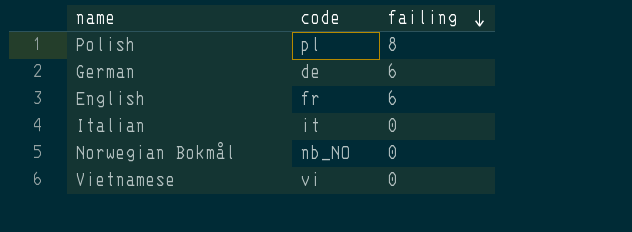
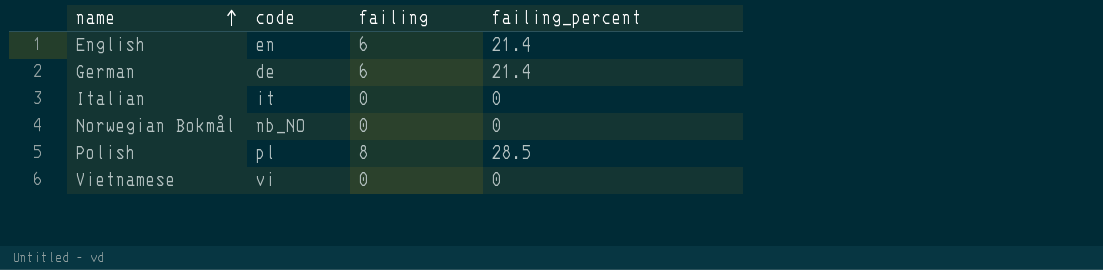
row order: failing descending -> name ascending
column failing_percent | position: none -> 4
English | code: fr -> en

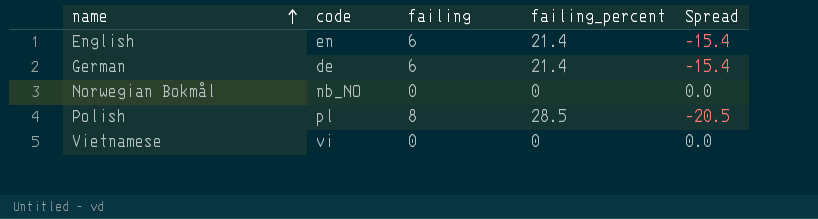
column Spread | formula: none -> [failing] - [failing_percent]
row Italian: it | 0 | 0 -> none

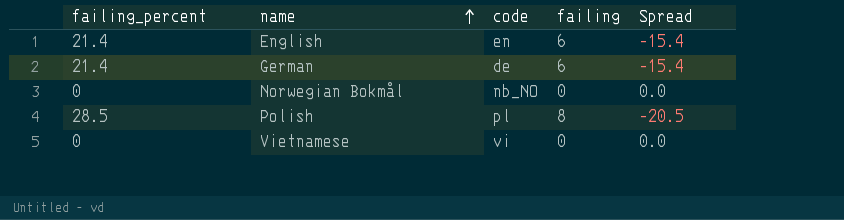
column failing_percent | position: 4 -> 1

